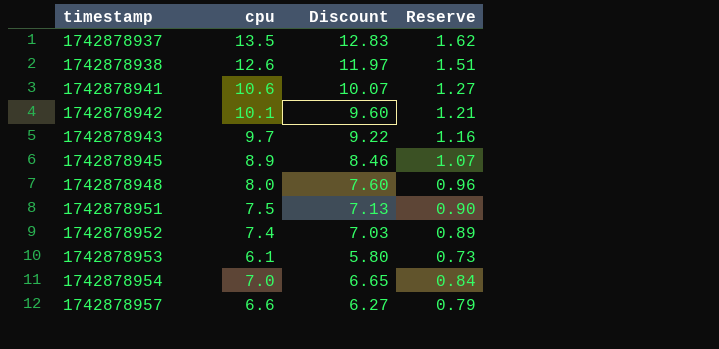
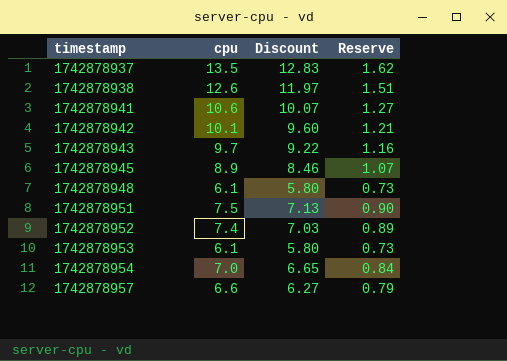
1742878948 | cpu: 8.0 -> 6.1
1742878948 | Discount: 7.60 -> 5.80
1742878948 | Reserve: 0.96 -> 0.73

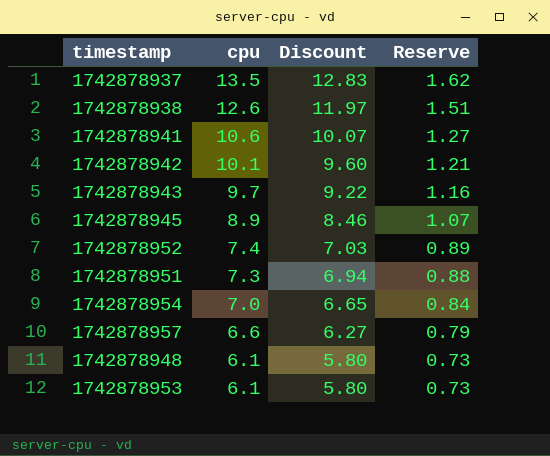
row order: timestamp ascending -> cpu descending
1742878951 | cpu: 7.5 -> 7.3
1742878951 | Discount: 7.13 -> 6.94
1742878951 | Reserve: 0.90 -> 0.88

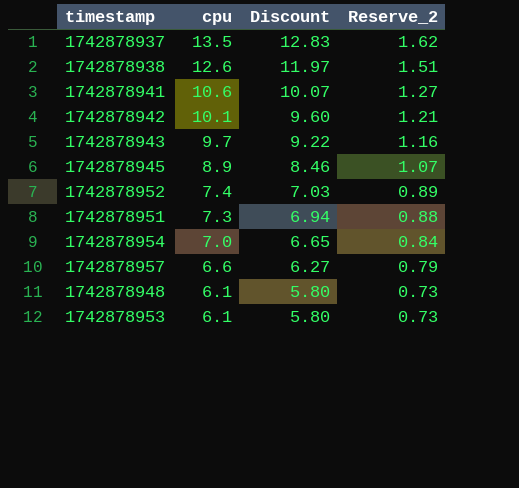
column name: Reserve -> Reserve_2

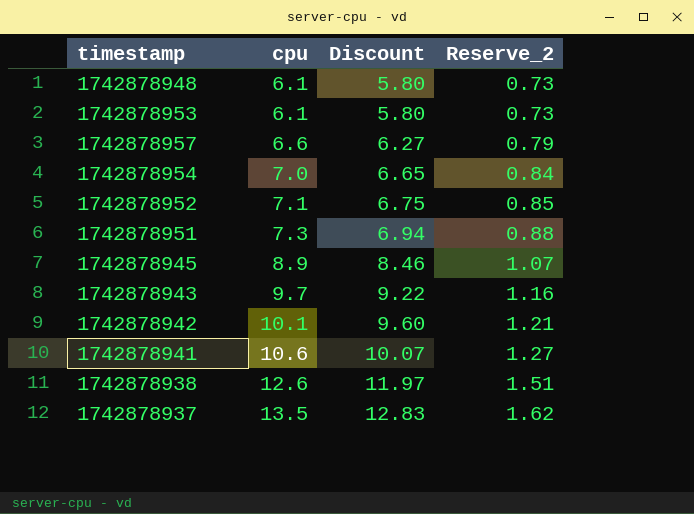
row order: cpu descending -> cpu ascending
1742878952 | cpu: 7.4 -> 7.1
1742878952 | Discount: 7.03 -> 6.75
1742878952 | Reserve_2: 0.89 -> 0.85

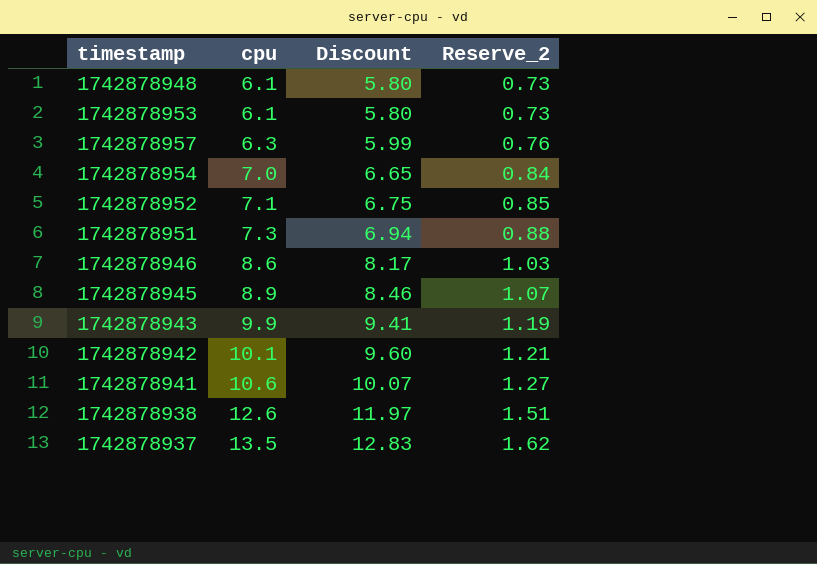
1742878957 | cpu: 6.6 -> 6.3
1742878957 | Discount: 6.27 -> 5.99
1742878957 | Reserve_2: 0.79 -> 0.76
row 1742878946: none -> 8.6 | 8.17 | 1.03
1742878943 | cpu: 9.7 -> 9.9
1742878943 | Discount: 9.22 -> 9.41
1742878943 | Reserve_2: 1.16 -> 1.19

